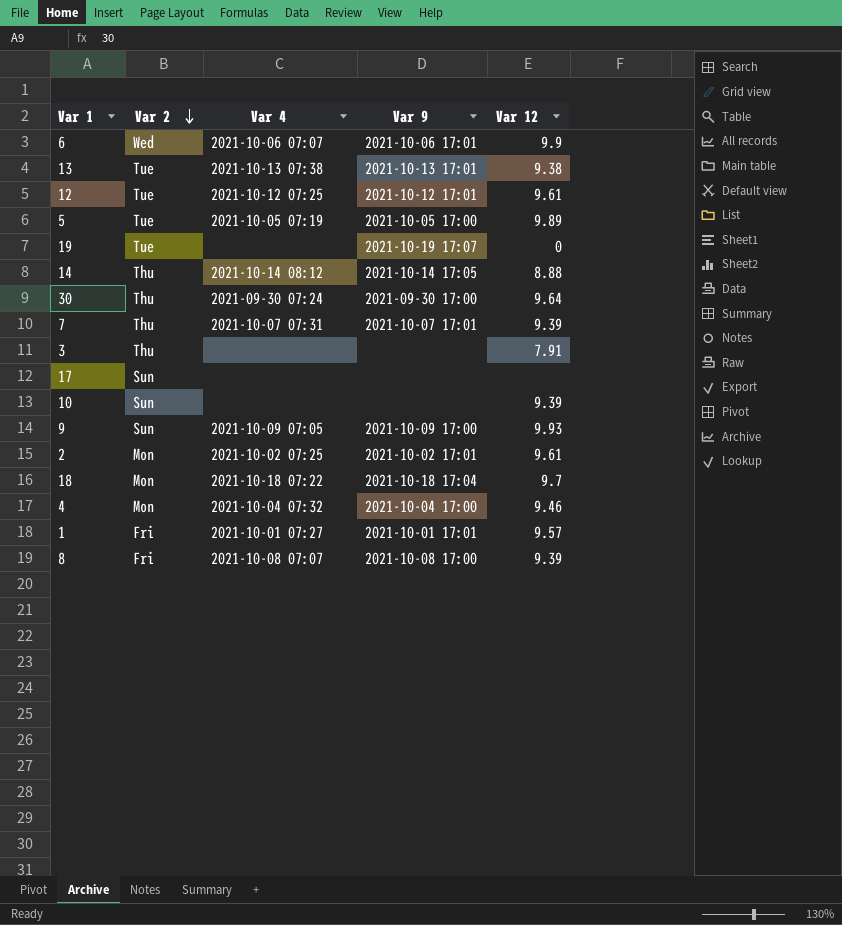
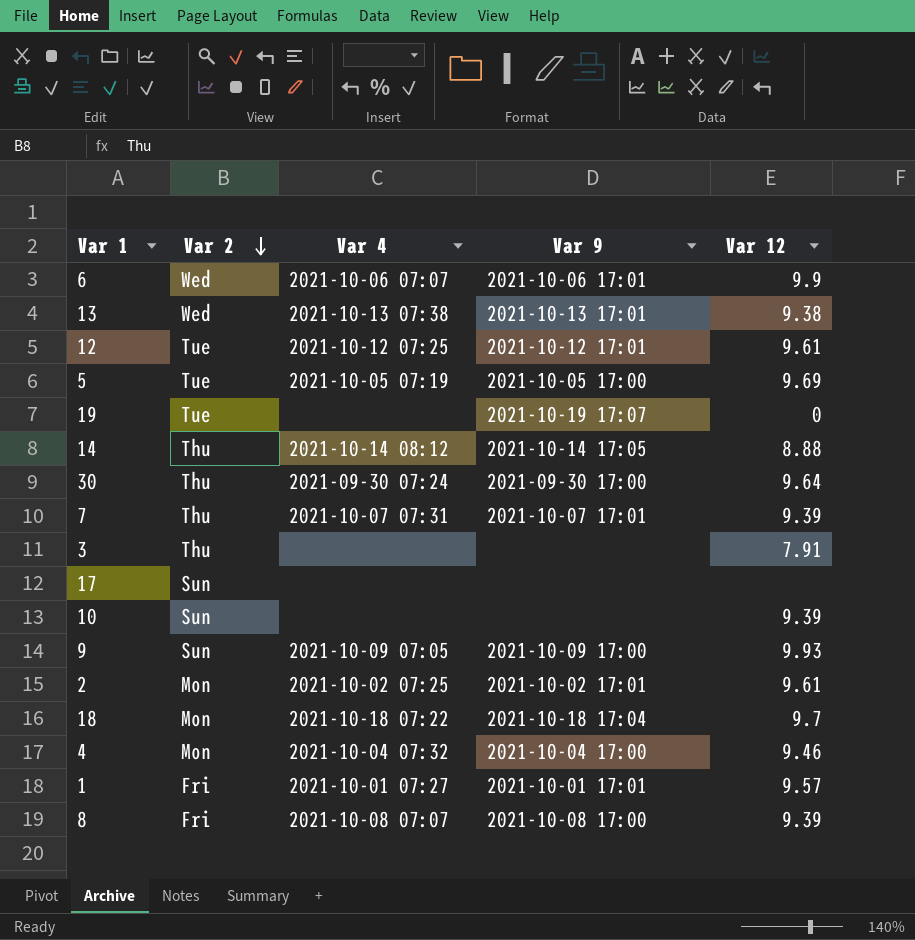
13 | Var 2: Tue -> Wed
5 | Var 12: 9.89 -> 9.69

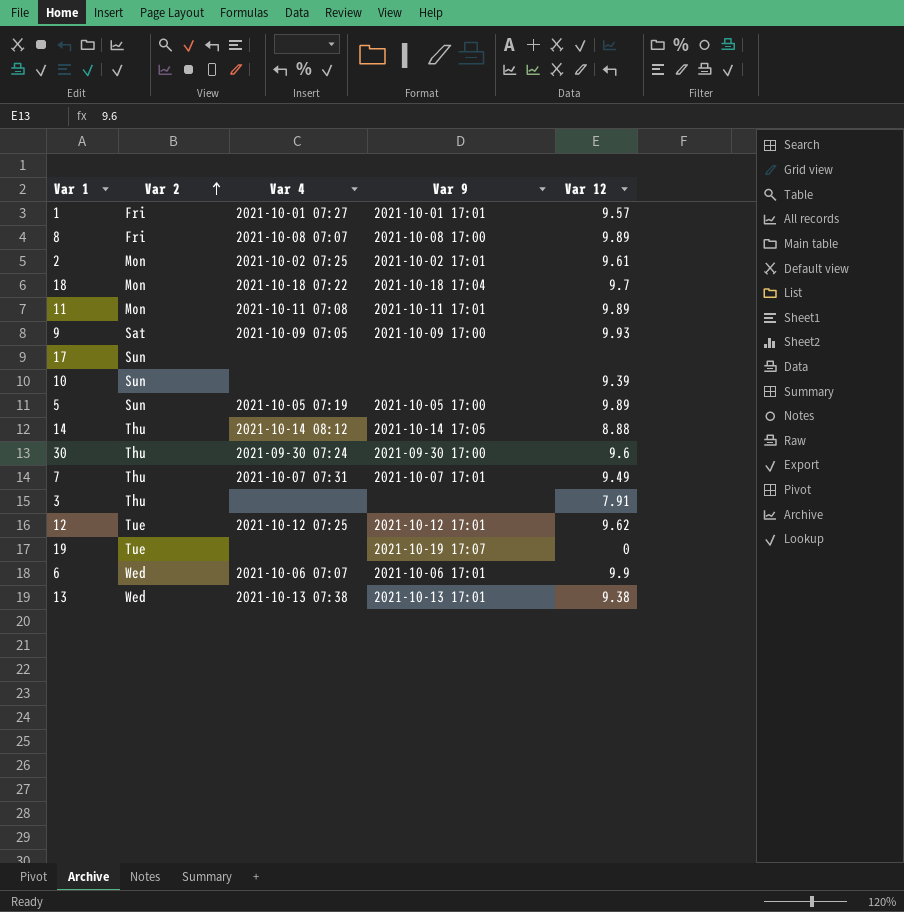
row order: Var 2 descending -> Var 2 ascending
row 4: Mon | 2021-10-04 07:32 | 2021-10-04 17:00 | 9.46 -> none
8 | Var 12: 9.39 -> 9.89
row 11: none -> Mon | 2021-10-11 07:08 | 2021-10-11 17:01 | 9.89
9 | Var 2: Sun -> Sat
5 | Var 2: Tue -> Sun
5 | Var 12: 9.69 -> 9.89
30 | Var 12: 9.64 -> 9.6
7 | Var 12: 9.39 -> 9.49
12 | Var 12: 9.61 -> 9.62

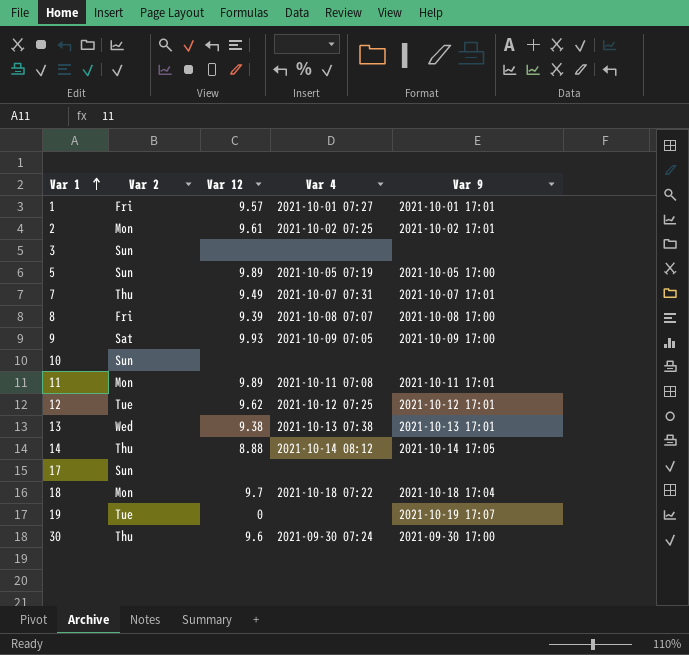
row order: Var 2 ascending -> Var 1 ascending
column Var 12 | position: 5 -> 3
row 6: Wed | 2021-10-06 07:07 | 2021-10-06 17:01 | 9.9 -> none
3 | Var 2: Thu -> Sun
3 | Var 12: 7.91 -> none
8 | Var 12: 9.89 -> 9.39
10 | Var 12: 9.39 -> none

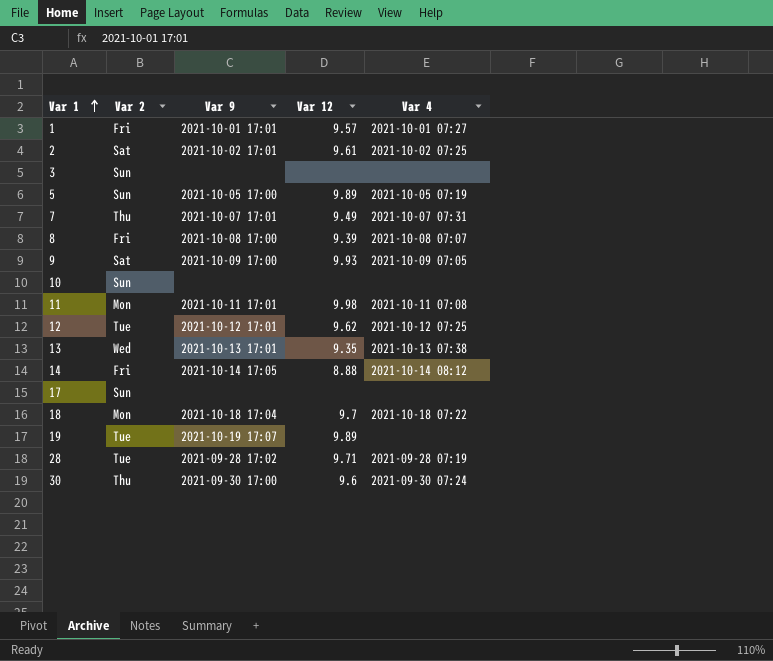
column Var 9 | position: 5 -> 3
2 | Var 2: Mon -> Sat
11 | Var 12: 9.89 -> 9.98
13 | Var 12: 9.38 -> 9.35
14 | Var 2: Thu -> Fri
19 | Var 12: 0 -> 9.89
row 28: none -> Tue | 2021-09-28 17:02 | 9.71 | 2021-09-28 07:19

